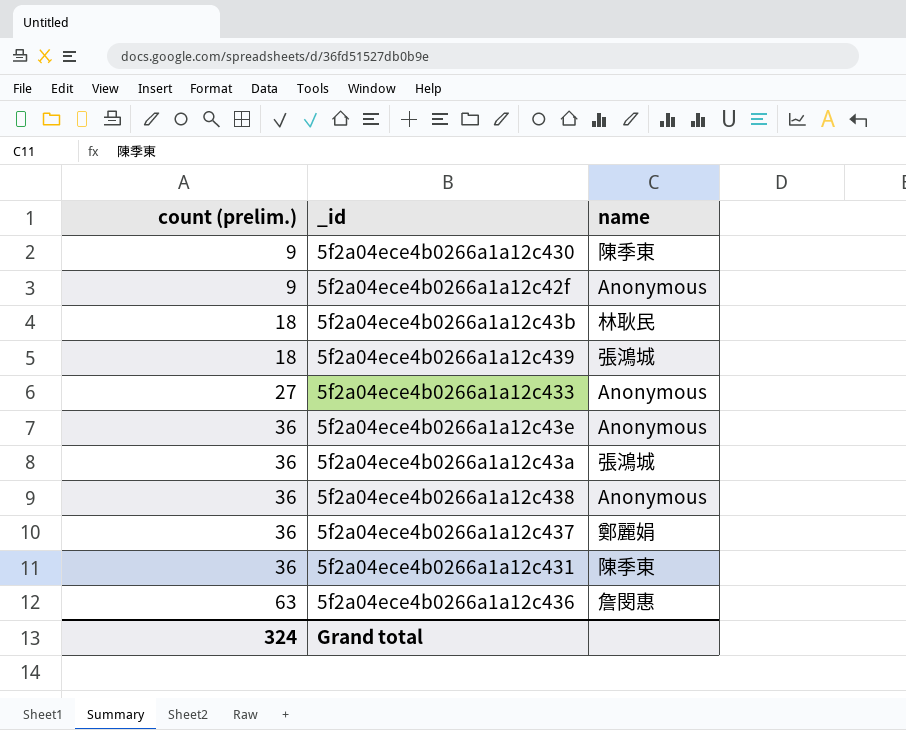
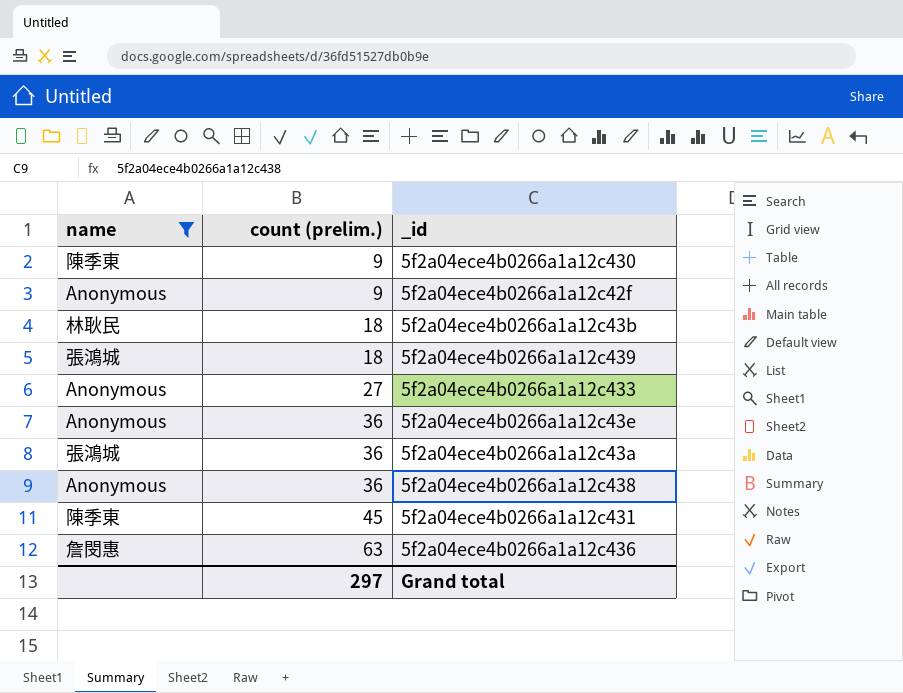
filter: none -> name != 鄭麗娟
column name | position: 3 -> 1
5f2a04ece4b0266a1a12c431 | count (prelim.): 36 -> 45
Grand total | count (prelim.): 324 -> 297

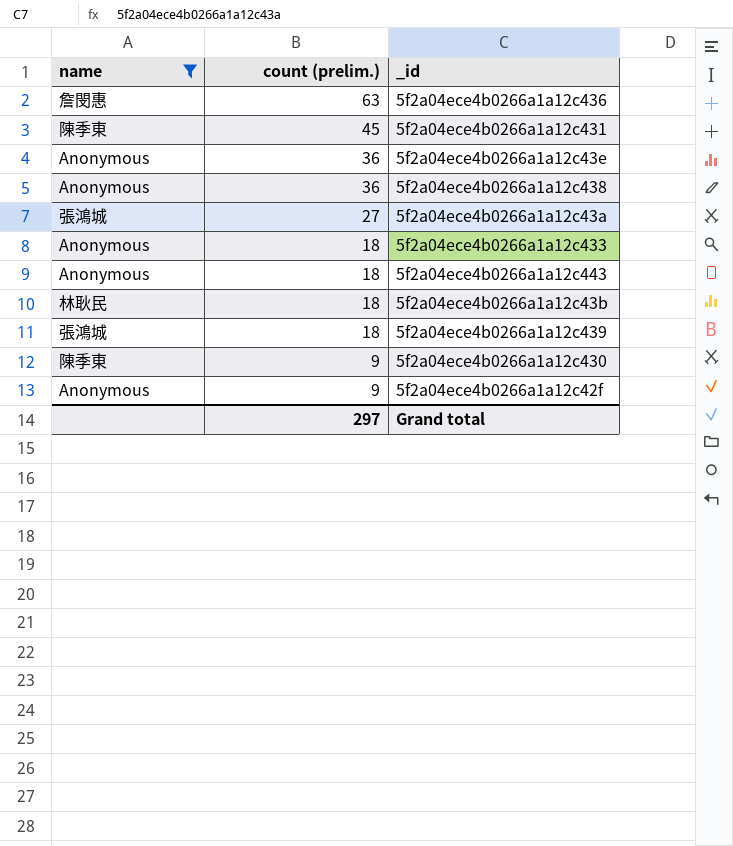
row order: count (prelim.) ascending -> count (prelim.) descending
5f2a04ece4b0266a1a12c43a | count (prelim.): 36 -> 27
5f2a04ece4b0266a1a12c433 | count (prelim.): 27 -> 18
row 5f2a04ece4b0266a1a12c443: none -> Anonymous | 18

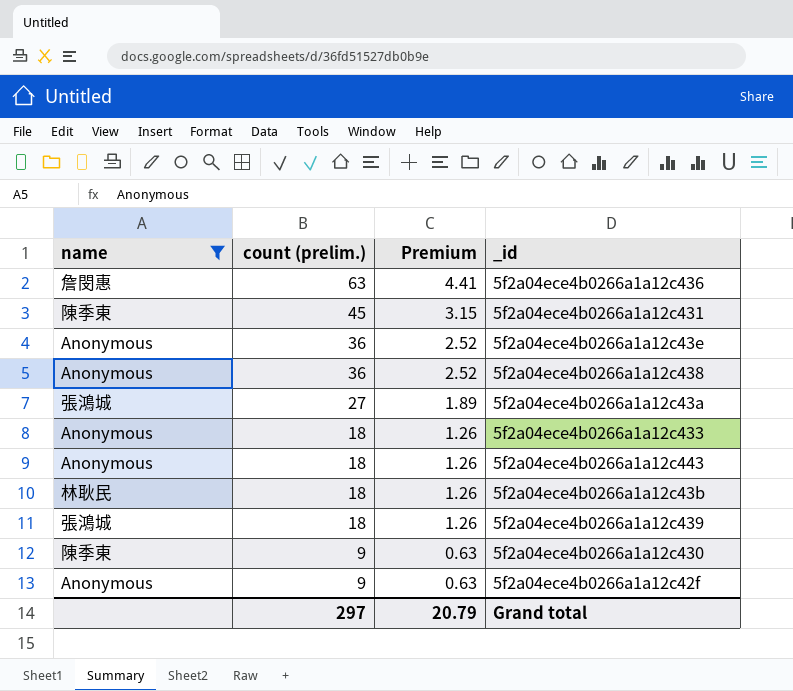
column Premium | formula: none -> [count (prelim.)] * 0.07

